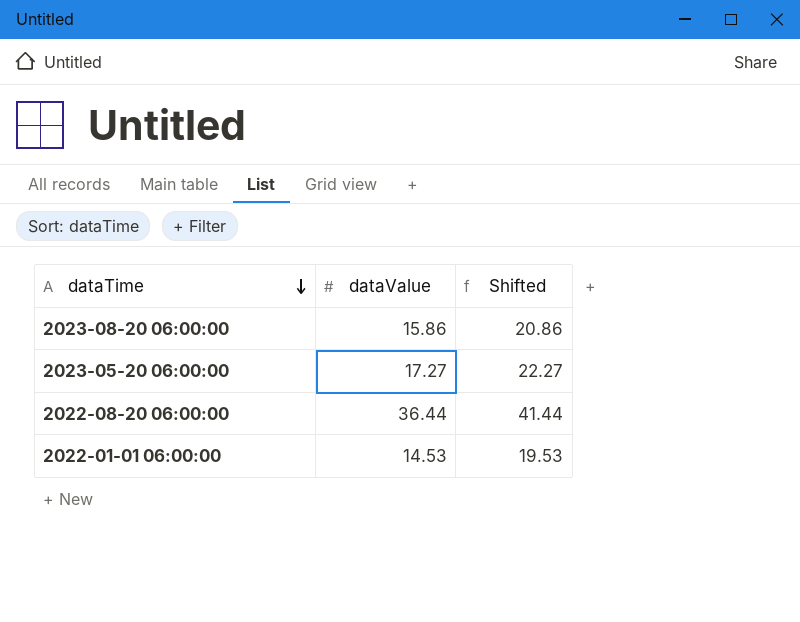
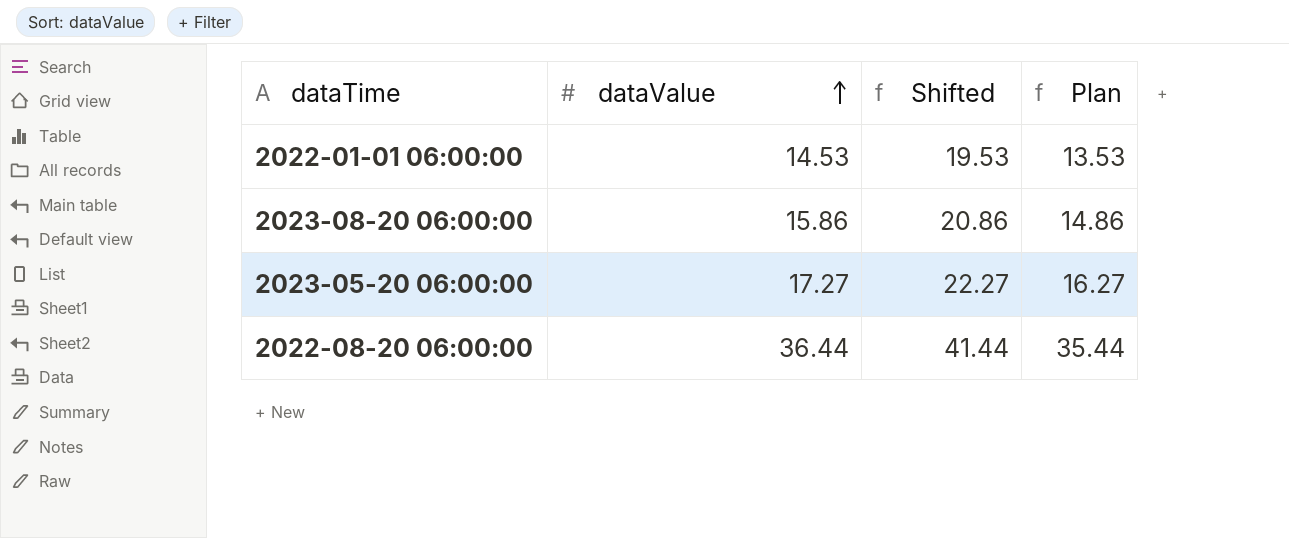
row order: dataTime descending -> dataValue ascending
column Plan | formula: none -> [dataValue] - 1

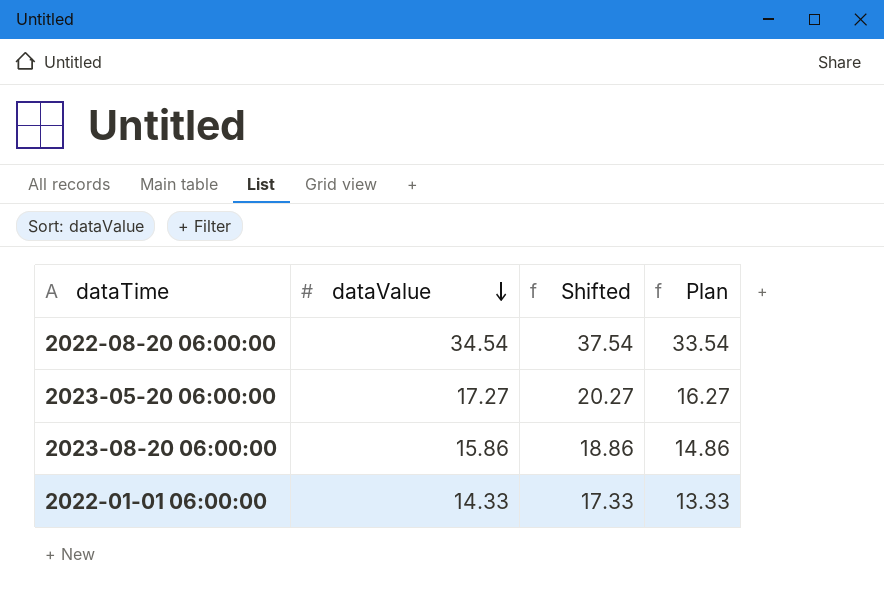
row order: dataValue ascending -> dataValue descending
column Shifted | formula: [dataValue] + 5 -> [dataValue] + 3
2022-08-20 06:00:00 | dataValue: 36.44 -> 34.54
2022-08-20 06:00:00 | Plan: 35.44 -> 33.54
2022-01-01 06:00:00 | dataValue: 14.53 -> 14.33
2022-01-01 06:00:00 | Plan: 13.53 -> 13.33

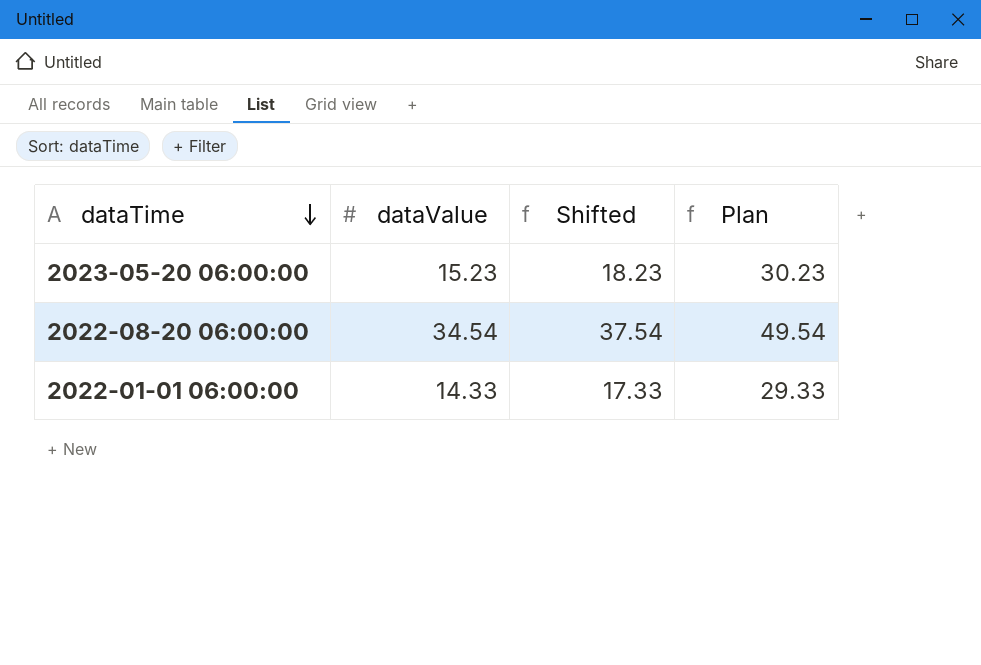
row order: dataValue descending -> dataTime descending
column Plan | formula: [dataValue] - 1 -> [dataValue] + 15
row 2023-08-20 06:00:00: 15.86 | 18.86 | 14.86 -> none
2023-05-20 06:00:00 | dataValue: 17.27 -> 15.23
2023-05-20 06:00:00 | Shifted: 20.27 -> 18.23

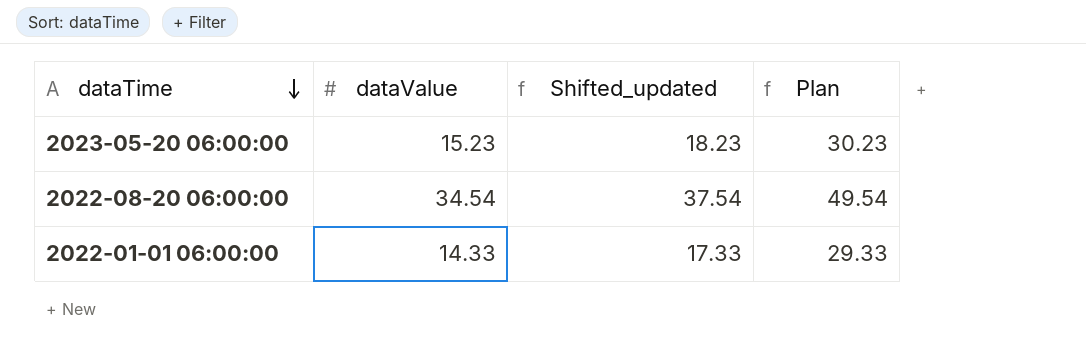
column name: Shifted -> Shifted_updated

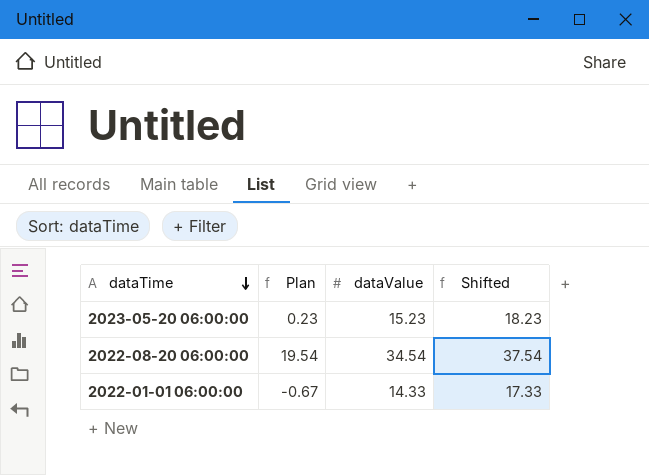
column Plan | formula: [dataValue] + 15 -> [dataValue] - 15
column Plan | position: 4 -> 2
column name: Shifted_updated -> Shifted

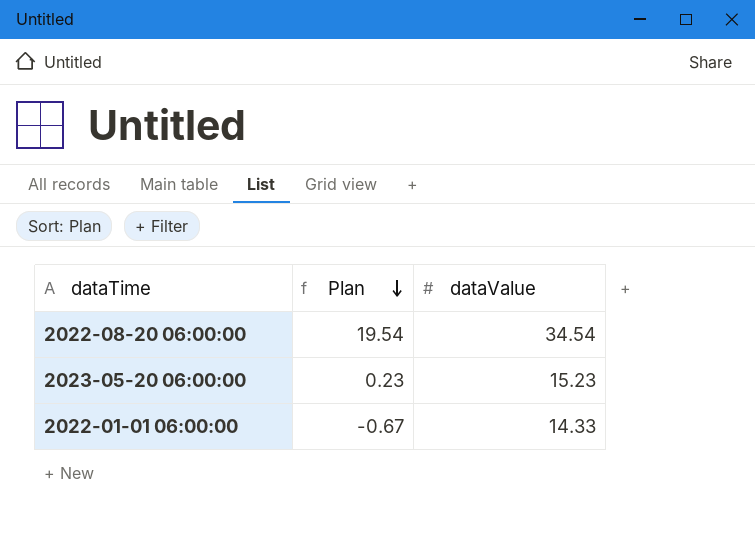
row order: dataTime descending -> Plan descending
column Shifted | formula: [dataValue] + 3 -> none

